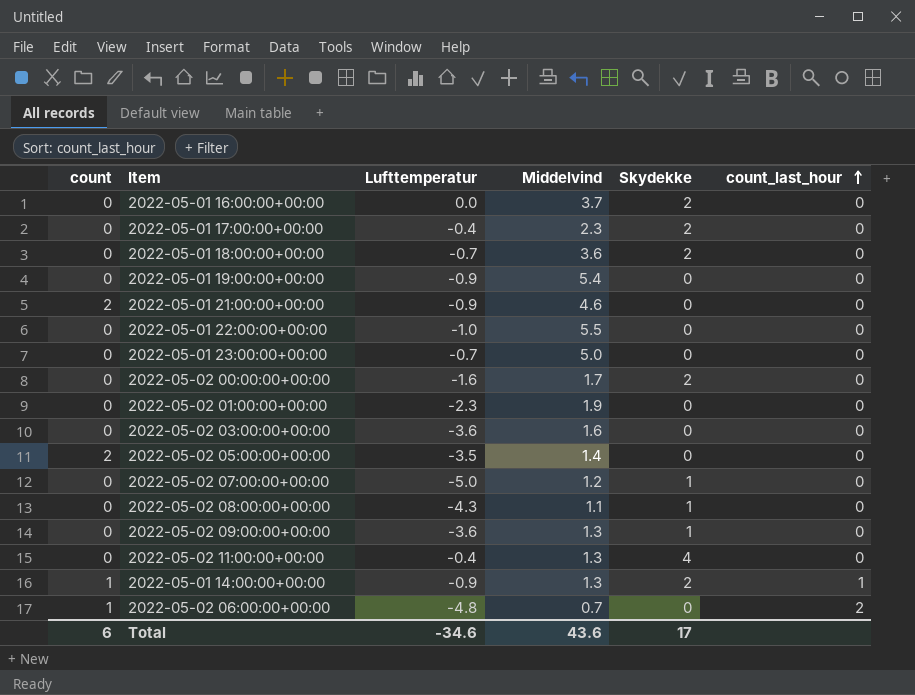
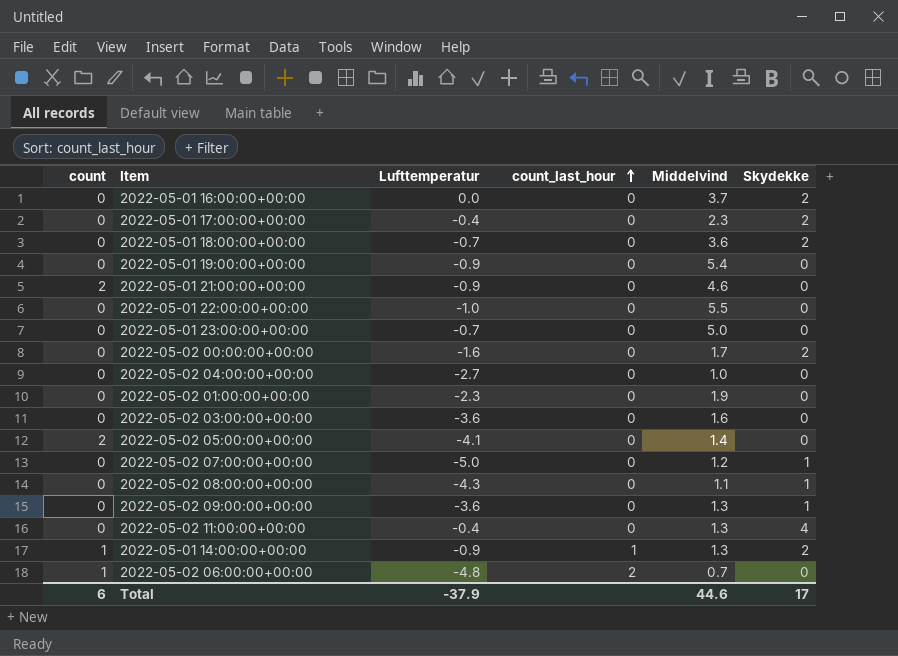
column count_last_hour | position: 6 -> 4
row 2022-05-02 04:00:00+00:00: none -> 0 | -2.7 | 0 | 1.0 | 0
2022-05-02 05:00:00+00:00 | Lufttemperatur: -3.5 -> -4.1
Total | Lufttemperatur: -34.6 -> -37.9
Total | Middelvind: 43.6 -> 44.6

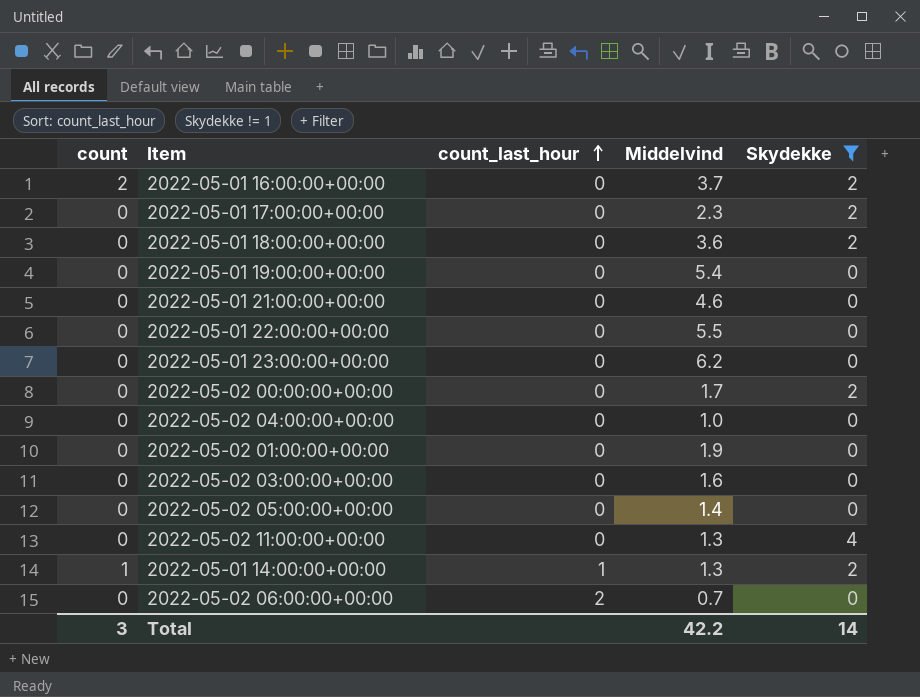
filter: none -> Skydekke != 1
column Lufttemperatur | position: 3 -> none
2022-05-01 16:00:00+00:00 | count: 0 -> 2
2022-05-01 21:00:00+00:00 | count: 2 -> 0
2022-05-01 23:00:00+00:00 | Middelvind: 5.0 -> 6.2
2022-05-02 05:00:00+00:00 | count: 2 -> 0
2022-05-02 06:00:00+00:00 | count: 1 -> 0
Total | count: 6 -> 3
Total | Middelvind: 44.6 -> 42.2
Total | Skydekke: 17 -> 14

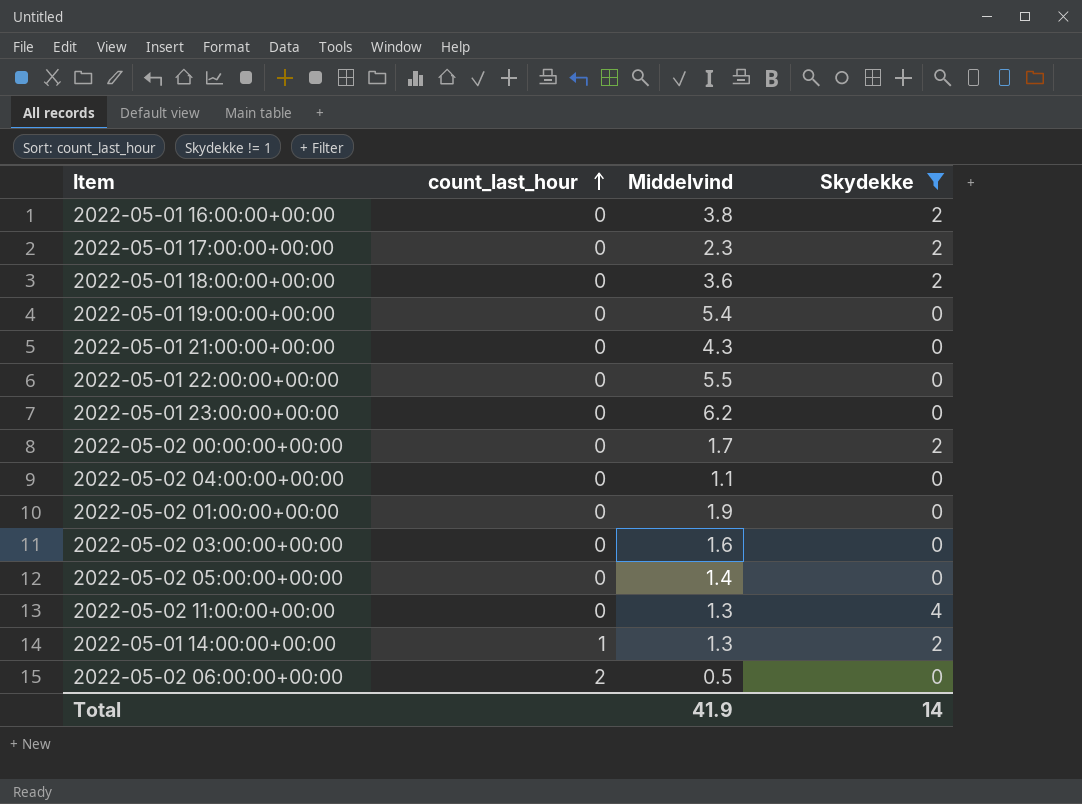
column count | position: 1 -> none
2022-05-01 16:00:00+00:00 | Middelvind: 3.7 -> 3.8
2022-05-01 21:00:00+00:00 | Middelvind: 4.6 -> 4.3
2022-05-02 04:00:00+00:00 | Middelvind: 1.0 -> 1.1
2022-05-02 06:00:00+00:00 | Middelvind: 0.7 -> 0.5
Total | Middelvind: 42.2 -> 41.9

